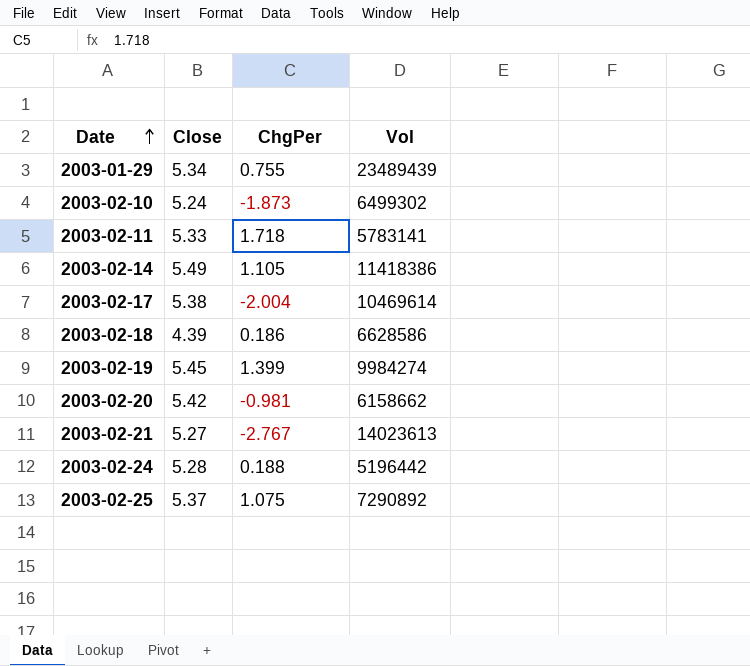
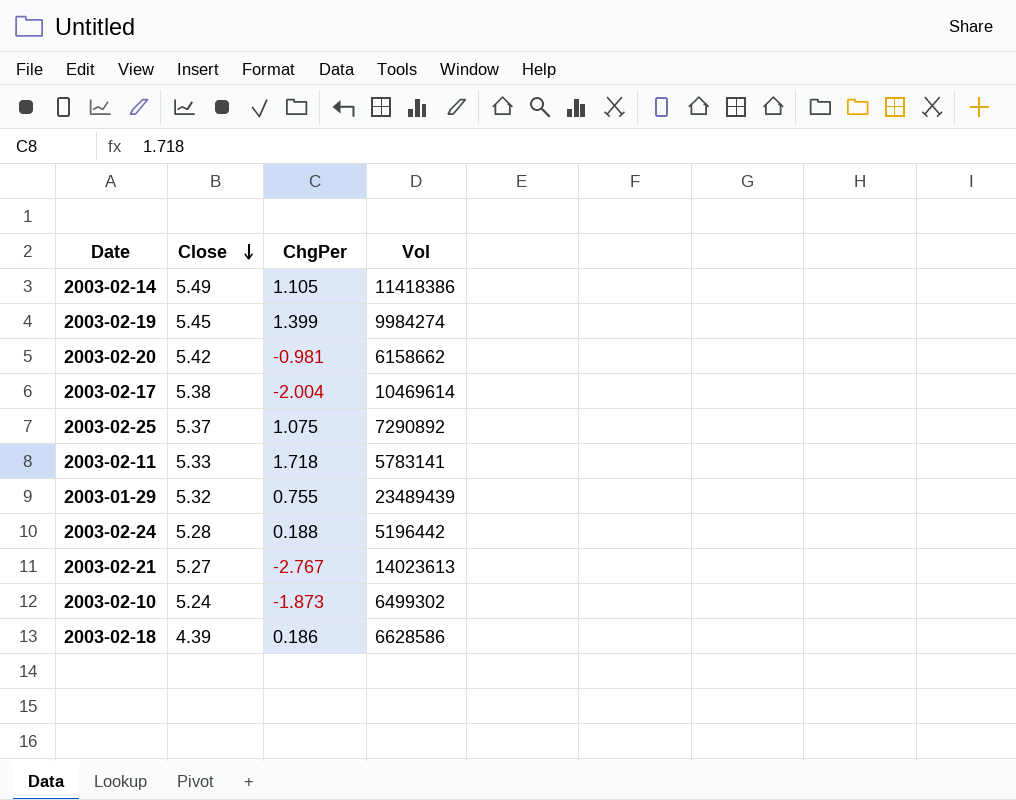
row order: Date ascending -> Close descending
2003-01-29 | Close: 5.34 -> 5.32

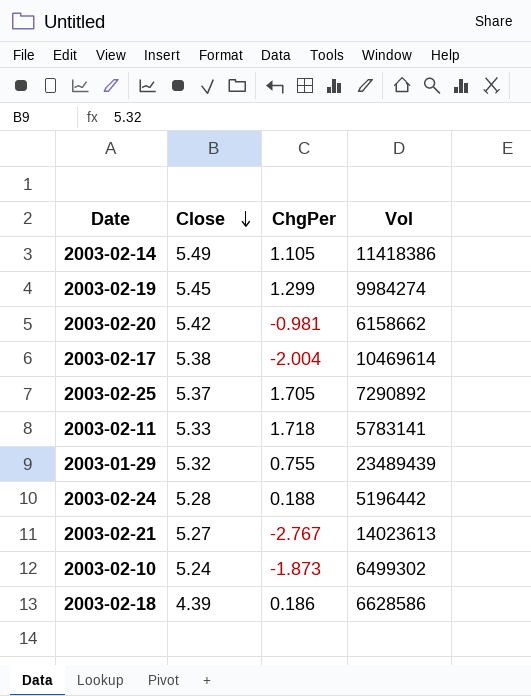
2003-02-19 | ChgPer: 1.399 -> 1.299
2003-02-25 | ChgPer: 1.075 -> 1.705

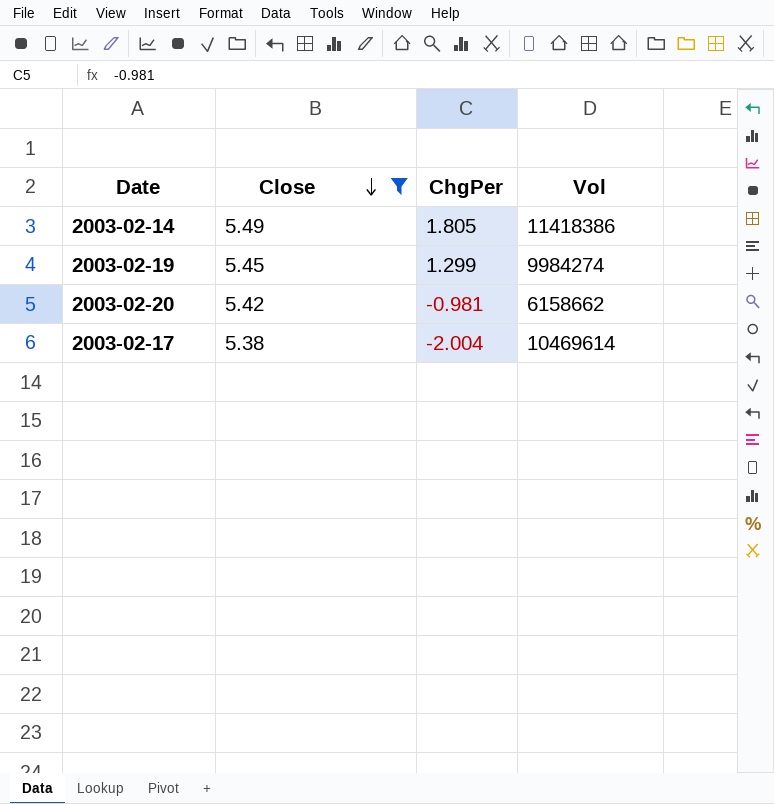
filter: none -> Close >= 5.38
2003-02-14 | ChgPer: 1.105 -> 1.805

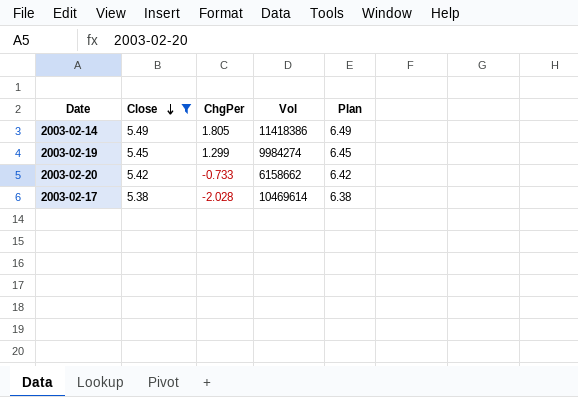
column Plan | formula: none -> [Close] + 1
2003-02-20 | ChgPer: -0.981 -> -0.733
2003-02-17 | ChgPer: -2.004 -> -2.028

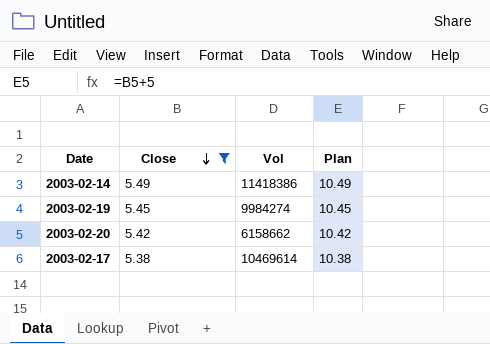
column ChgPer | position: 3 -> none
column Plan | formula: [Close] + 1 -> [Close] + 5

